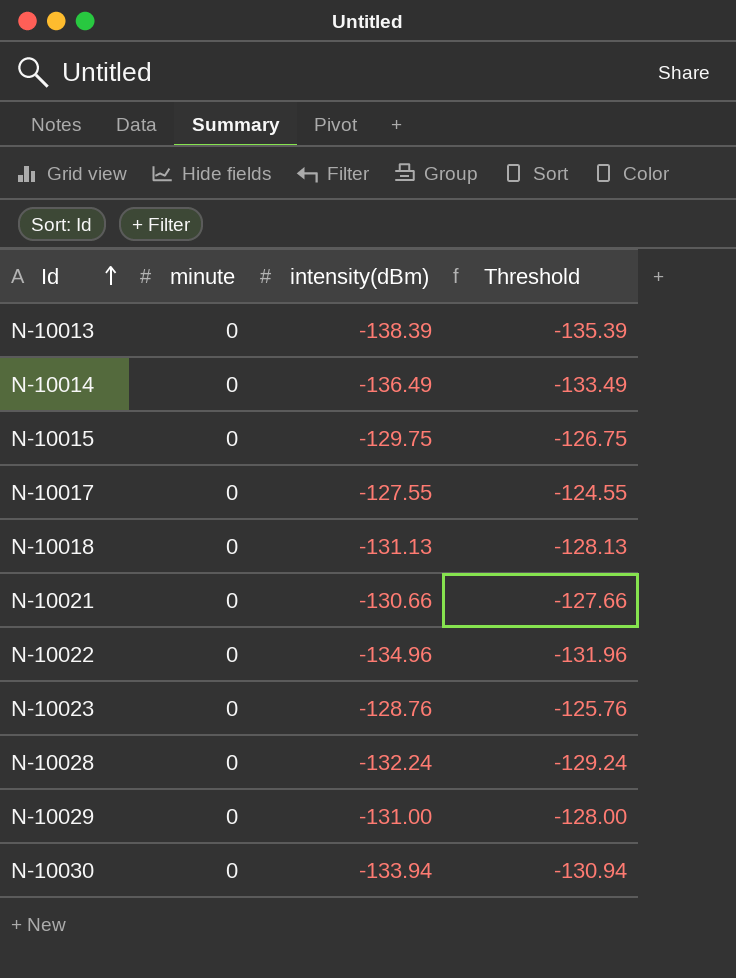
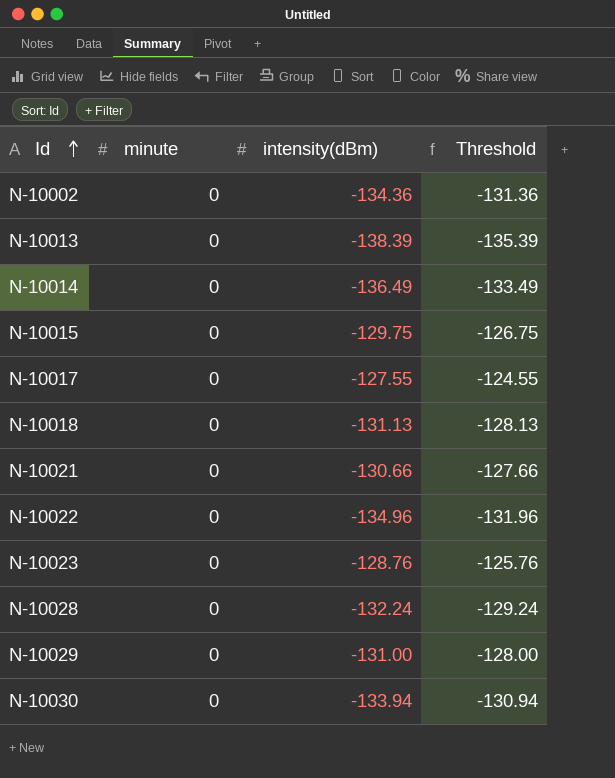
row N-10002: none -> 0 | -134.36 | -131.36

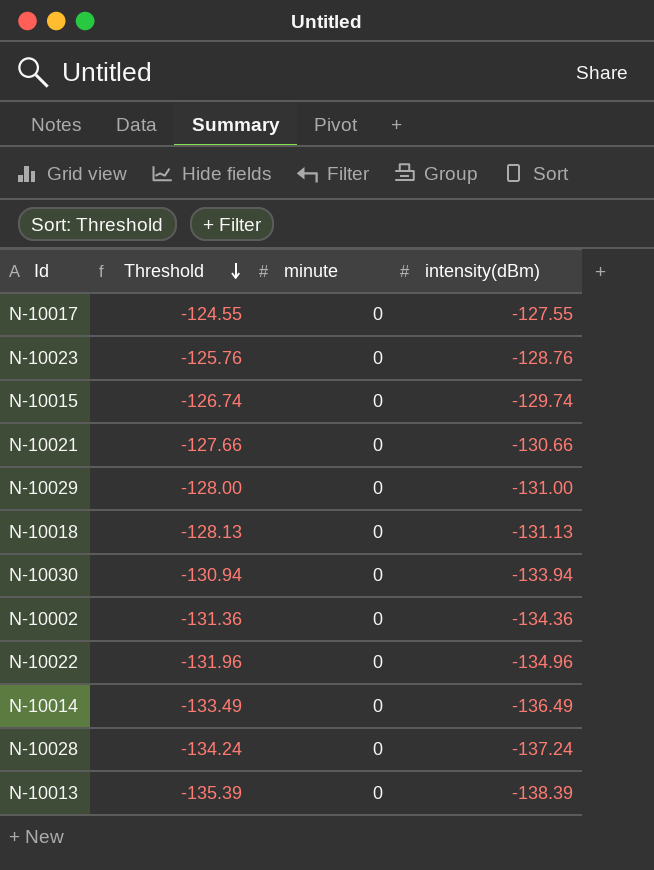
row order: Id ascending -> Threshold descending
column Threshold | position: 4 -> 2
N-10015 | Threshold: -126.75 -> -126.74
N-10015 | intensity(dBm): -129.75 -> -129.74
N-10028 | Threshold: -129.24 -> -134.24
N-10028 | intensity(dBm): -132.24 -> -137.24

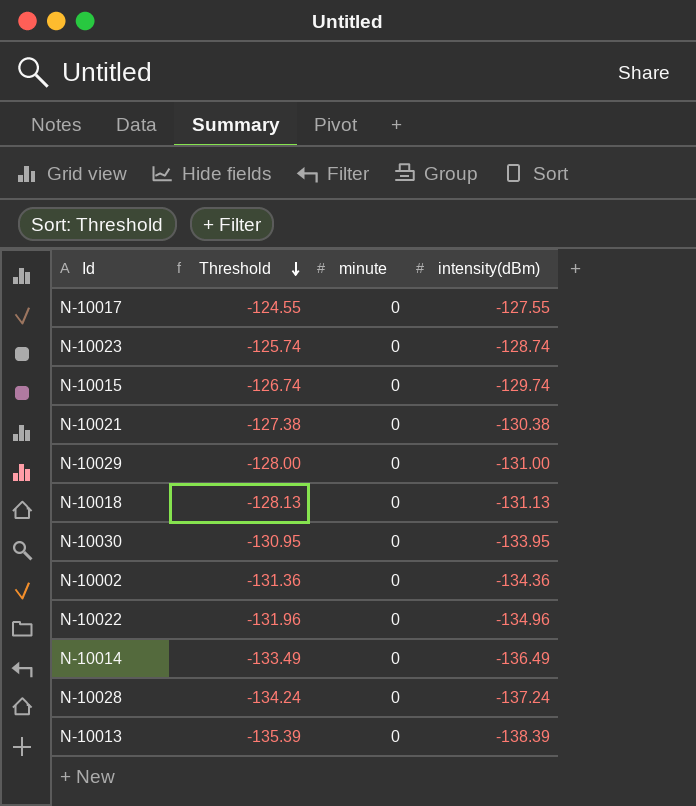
N-10023 | Threshold: -125.76 -> -125.74
N-10023 | intensity(dBm): -128.76 -> -128.74
N-10021 | Threshold: -127.66 -> -127.38
N-10021 | intensity(dBm): -130.66 -> -130.38
N-10030 | Threshold: -130.94 -> -130.95
N-10030 | intensity(dBm): -133.94 -> -133.95

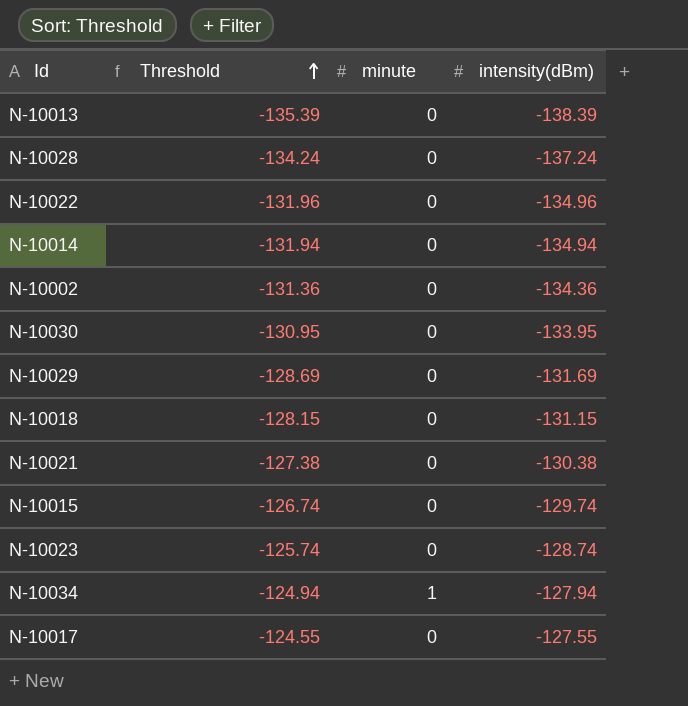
row order: Threshold descending -> Threshold ascending
N-10014 | Threshold: -133.49 -> -131.94
N-10014 | intensity(dBm): -136.49 -> -134.94
N-10029 | Threshold: -128.00 -> -128.69
N-10029 | intensity(dBm): -131.00 -> -131.69
N-10018 | Threshold: -128.13 -> -128.15
N-10018 | intensity(dBm): -131.13 -> -131.15
row N-10034: none -> -124.94 | 1 | -127.94

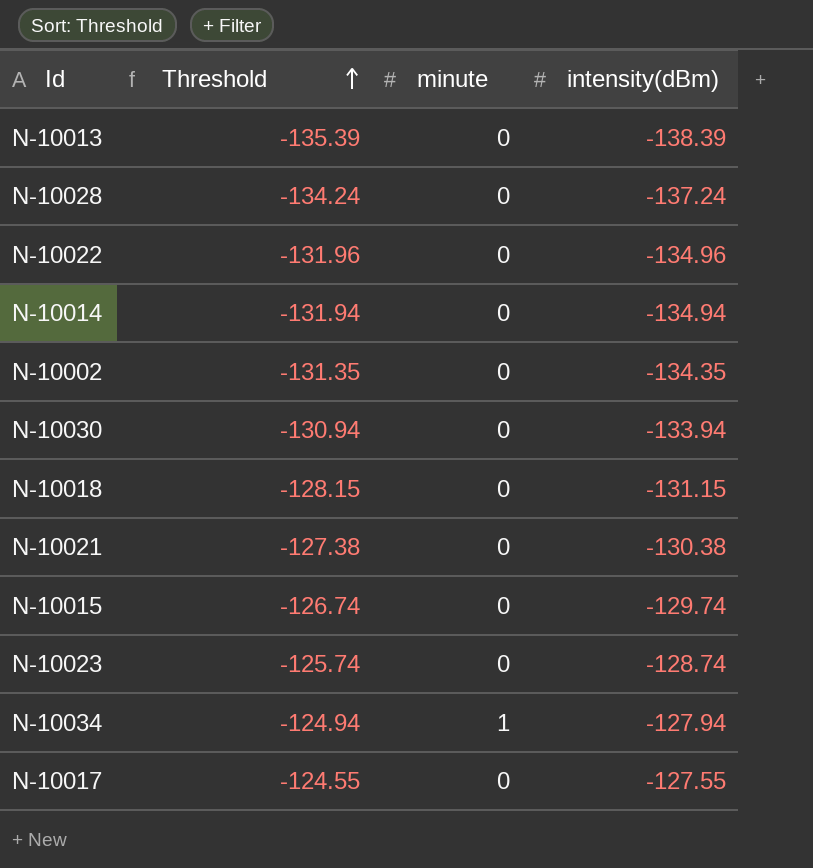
row N-10029: -128.69 | 0 | -131.69 -> none
N-10002 | Threshold: -131.36 -> -131.35
N-10002 | intensity(dBm): -134.36 -> -134.35
N-10030 | Threshold: -130.95 -> -130.94
N-10030 | intensity(dBm): -133.95 -> -133.94

